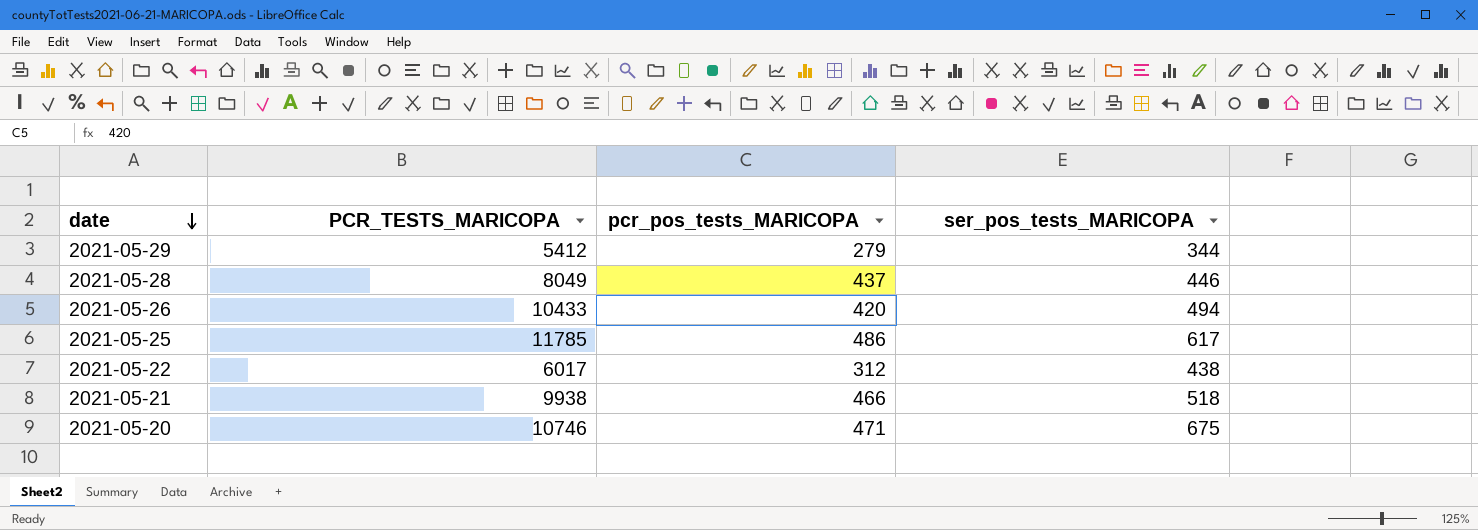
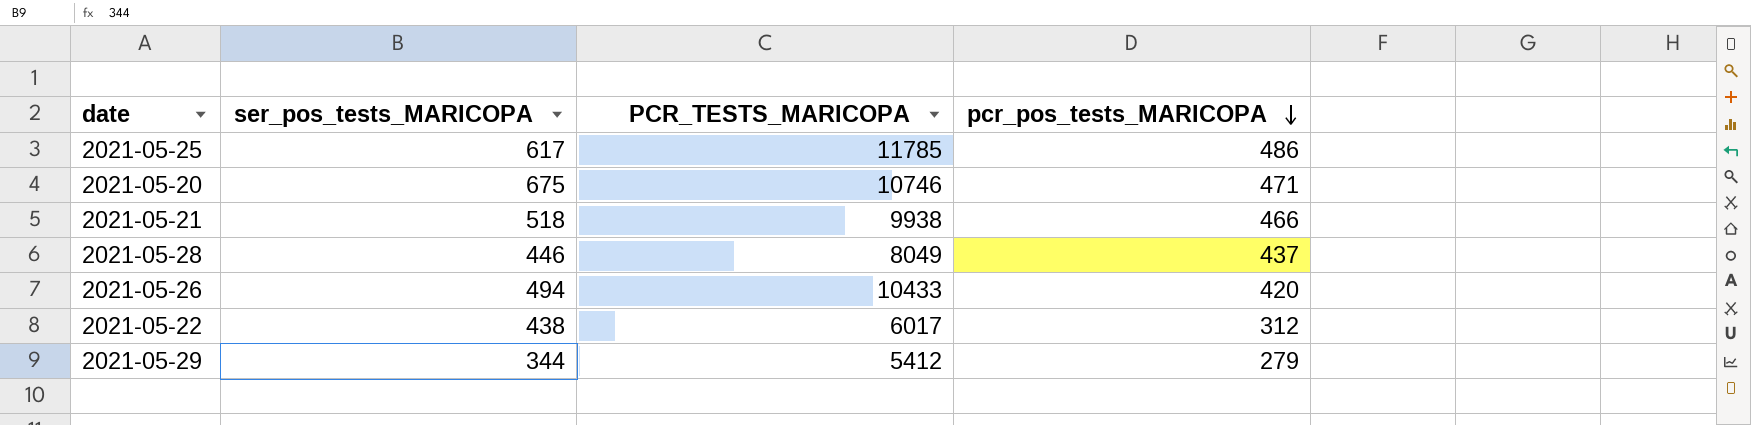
row order: date descending -> pcr_pos_tests_MARICOPA descending
column ser_pos_tests_MARICOPA | position: 4 -> 2

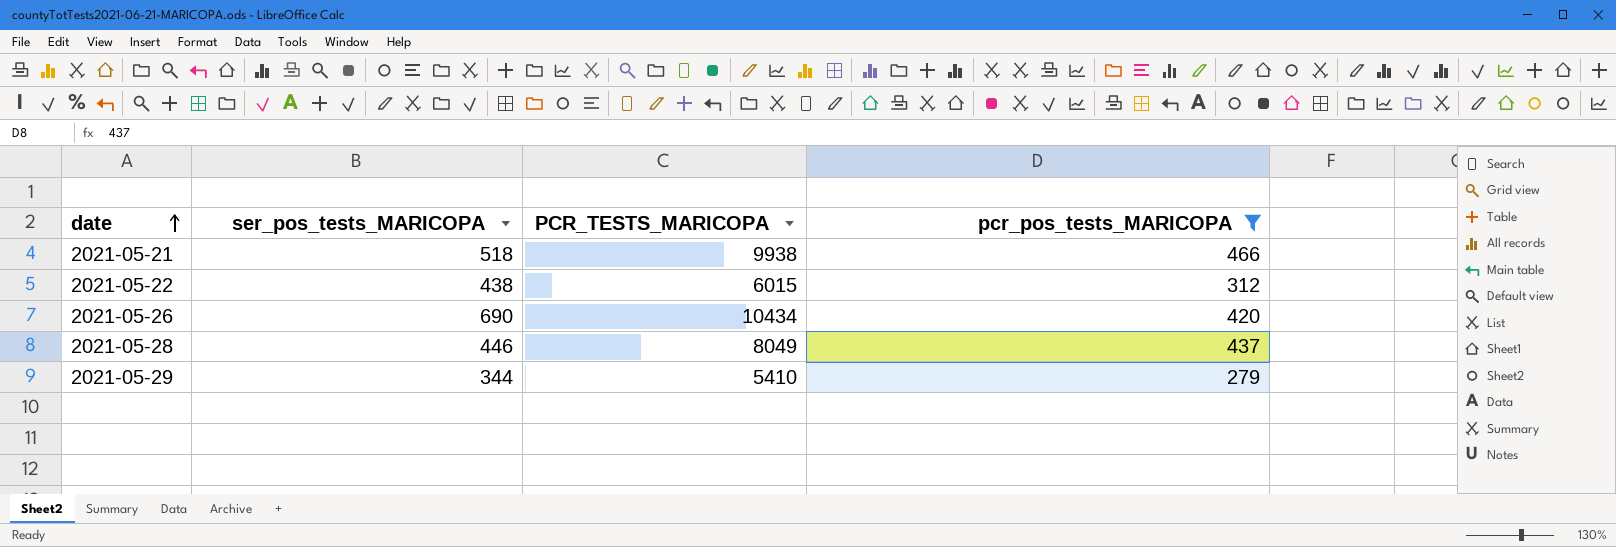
filter: none -> pcr_pos_tests_MARICOPA <= 466
row order: pcr_pos_tests_MARICOPA descending -> date ascending
2021-05-22 | PCR_TESTS_MARICOPA: 6017 -> 6015
2021-05-26 | ser_pos_tests_MARICOPA: 494 -> 690
2021-05-26 | PCR_TESTS_MARICOPA: 10433 -> 10434
2021-05-29 | PCR_TESTS_MARICOPA: 5412 -> 5410

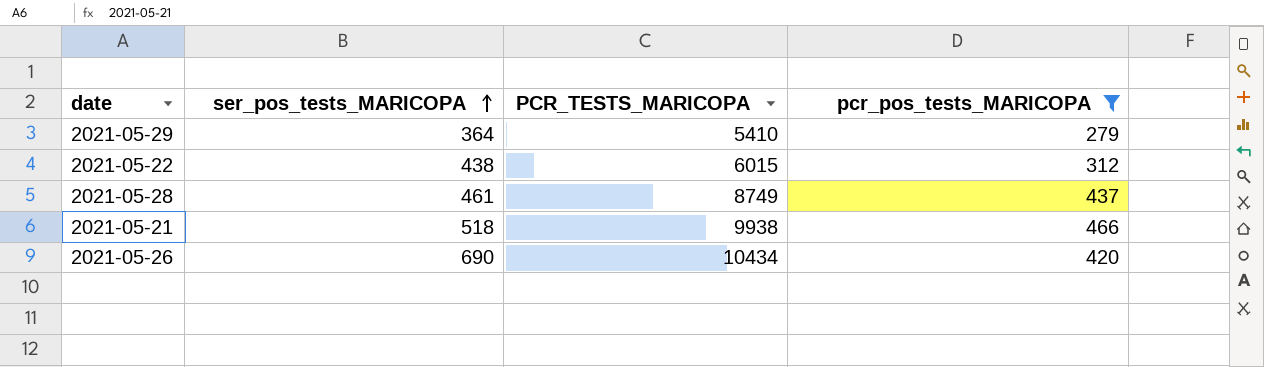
row order: date ascending -> ser_pos_tests_MARICOPA ascending
2021-05-29 | ser_pos_tests_MARICOPA: 344 -> 364
2021-05-28 | ser_pos_tests_MARICOPA: 446 -> 461
2021-05-28 | PCR_TESTS_MARICOPA: 8049 -> 8749

